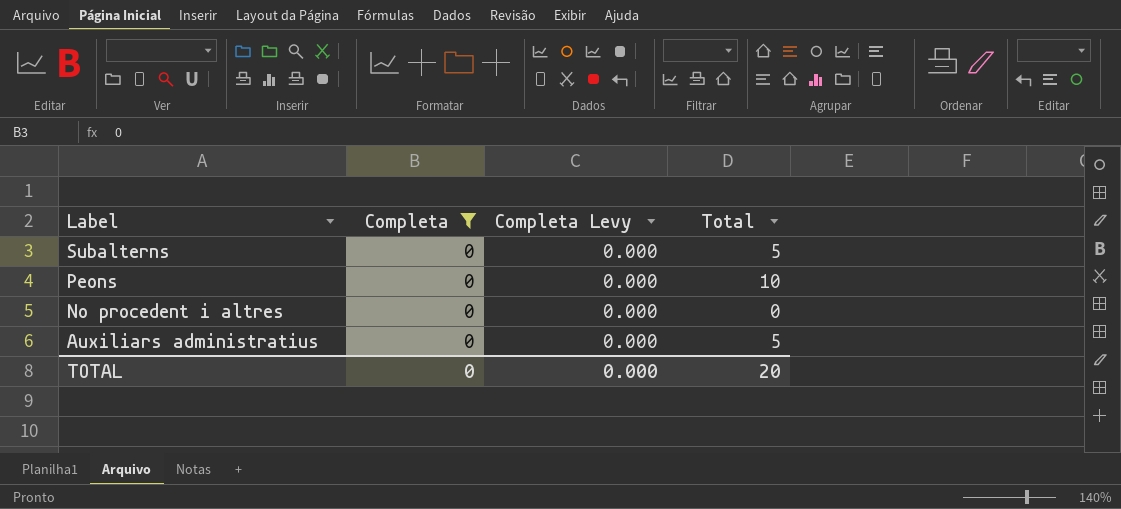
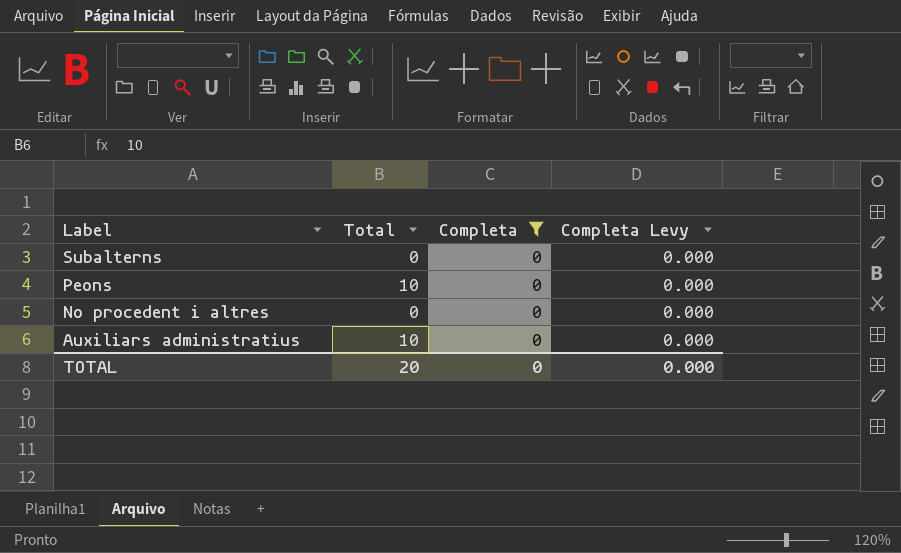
column Total | position: 4 -> 2
Subalterns | Total: 5 -> 0
Auxiliars administratius | Total: 5 -> 10

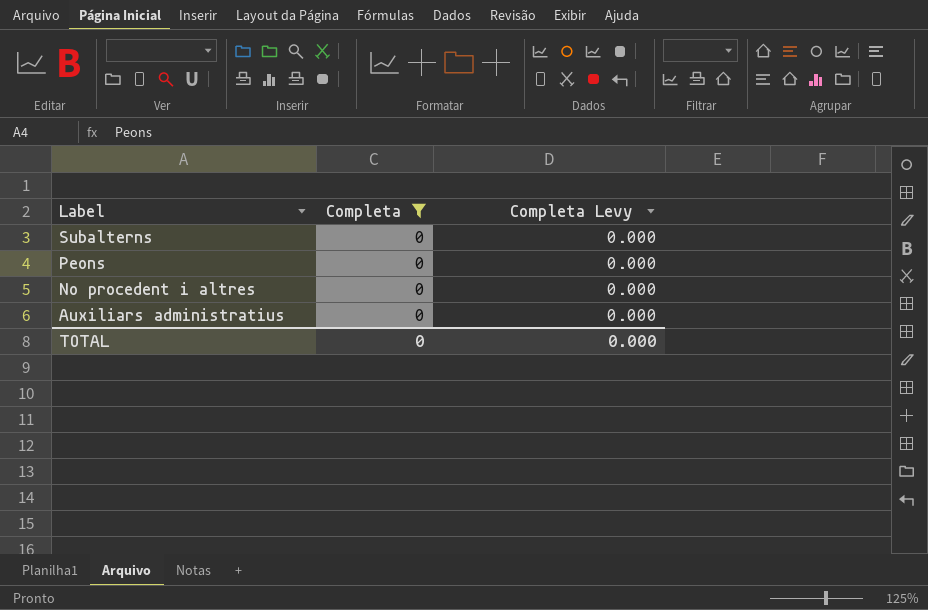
column Total | position: 2 -> none

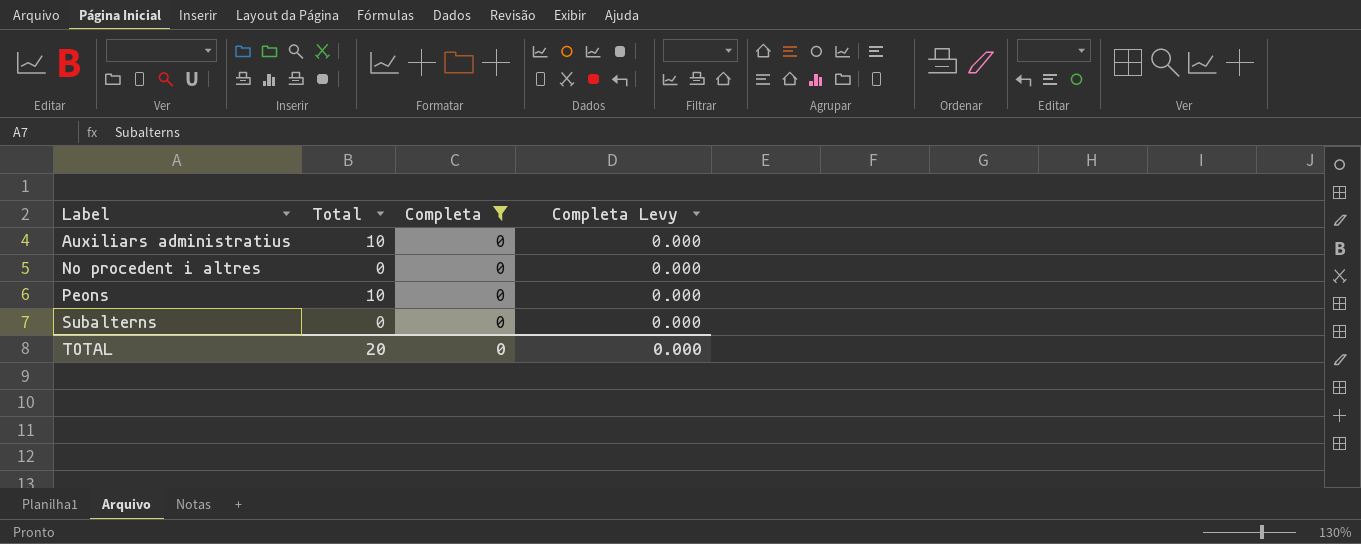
row order: Label descending -> Label ascending
column Total | position: none -> 2

